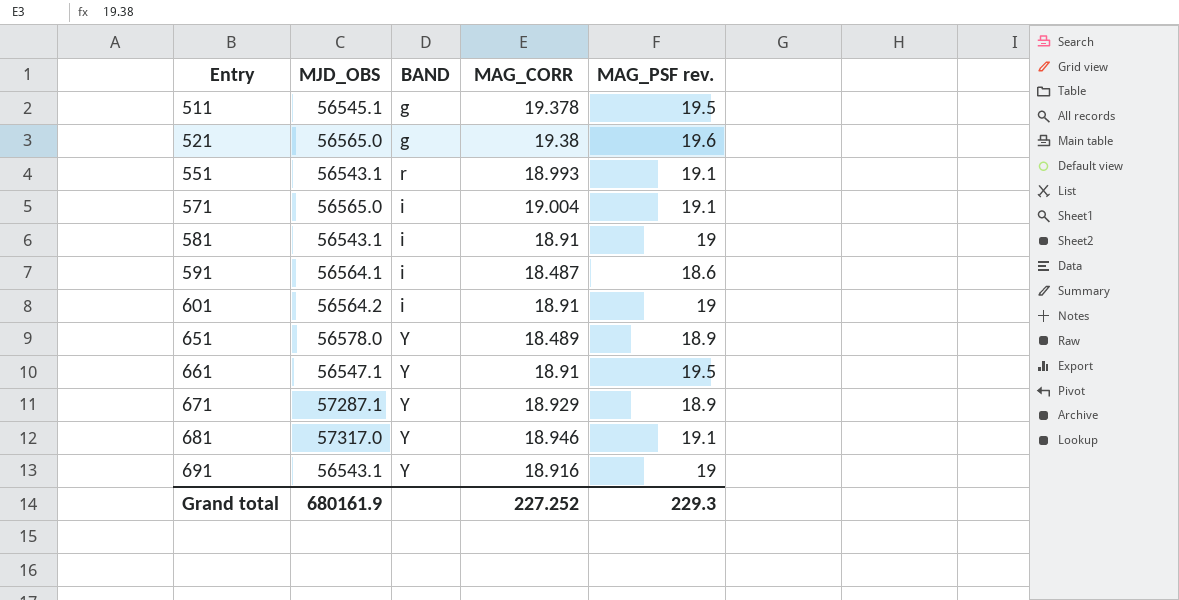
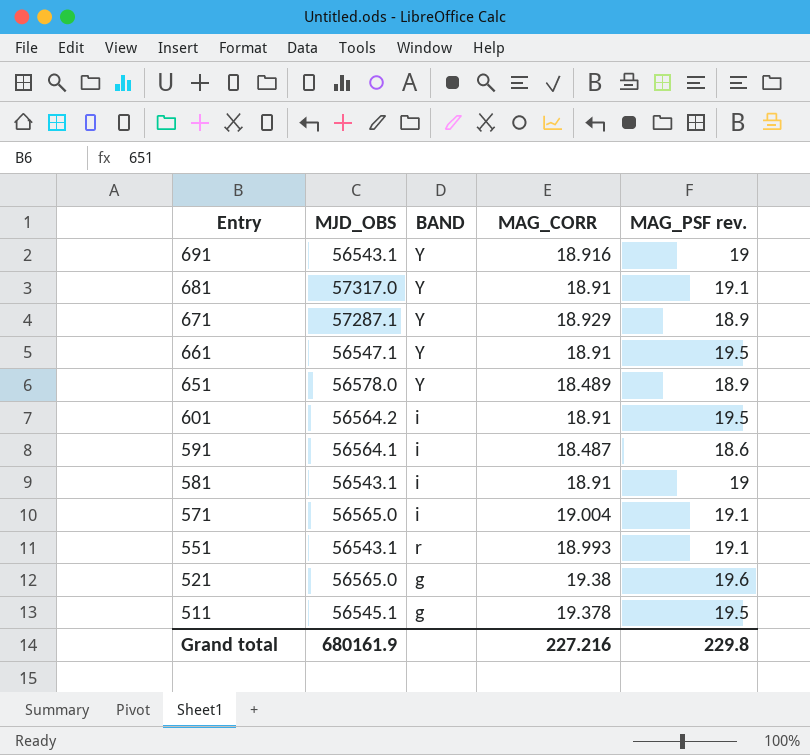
row order: Entry ascending -> Entry descending
681 | MAG_CORR: 18.946 -> 18.91
601 | MAG_PSF rev.: 19 -> 19.5
Grand total | MAG_CORR: 227.252 -> 227.216
Grand total | MAG_PSF rev.: 229.3 -> 229.8

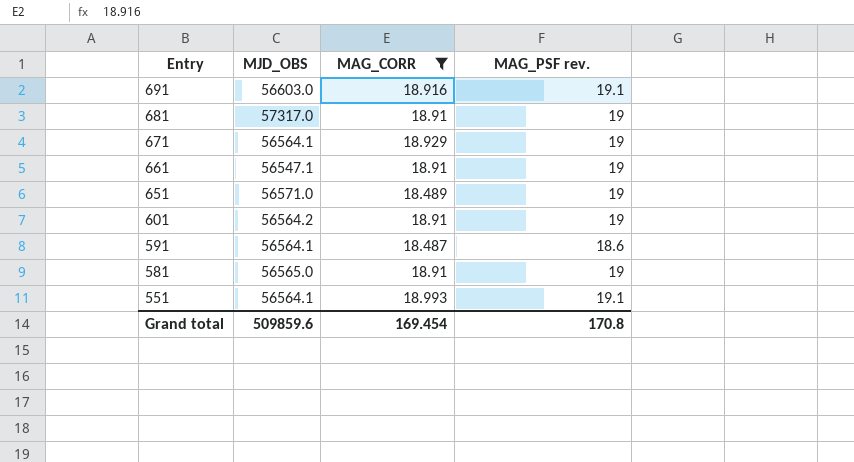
filter: none -> MAG_CORR <= 18.993
column BAND | position: 3 -> none
691 | MJD_OBS: 56543.1 -> 56603.0
691 | MAG_PSF rev.: 19 -> 19.1
681 | MAG_PSF rev.: 19.1 -> 19
671 | MJD_OBS: 57287.1 -> 56564.1
671 | MAG_PSF rev.: 18.9 -> 19
661 | MAG_PSF rev.: 19.5 -> 19
651 | MJD_OBS: 56578.0 -> 56571.0
651 | MAG_PSF rev.: 18.9 -> 19
601 | MAG_PSF rev.: 19.5 -> 19
581 | MJD_OBS: 56543.1 -> 56565.0
551 | MJD_OBS: 56543.1 -> 56564.1
Grand total | MJD_OBS: 680161.9 -> 509859.6
Grand total | MAG_CORR: 227.216 -> 169.454
Grand total | MAG_PSF rev.: 229.8 -> 170.8

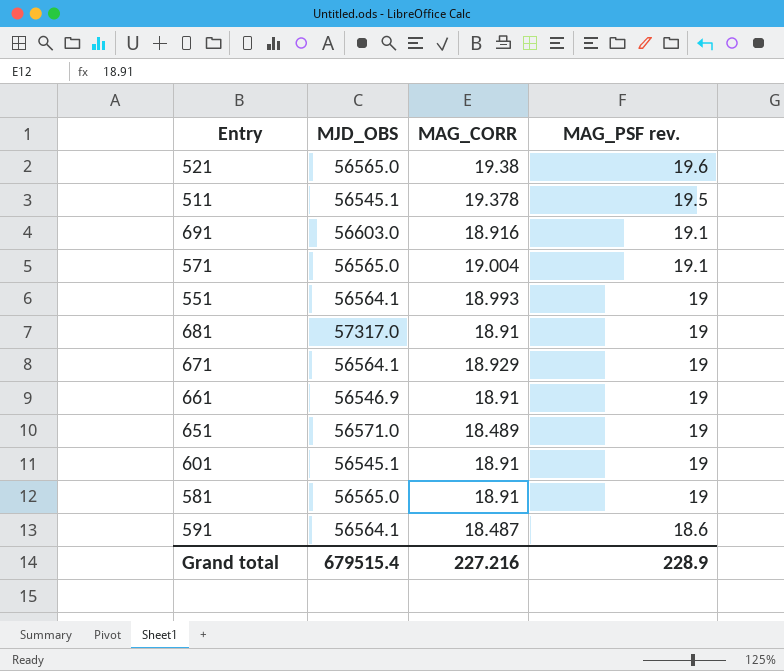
filter: MAG_CORR <= 18.993 -> none
row order: Entry descending -> MAG_PSF rev. descending
551 | MAG_PSF rev.: 19.1 -> 19
661 | MJD_OBS: 56547.1 -> 56546.9
601 | MJD_OBS: 56564.2 -> 56545.1
Grand total | MJD_OBS: 509859.6 -> 679515.4
Grand total | MAG_CORR: 169.454 -> 227.216
Grand total | MAG_PSF rev.: 170.8 -> 228.9

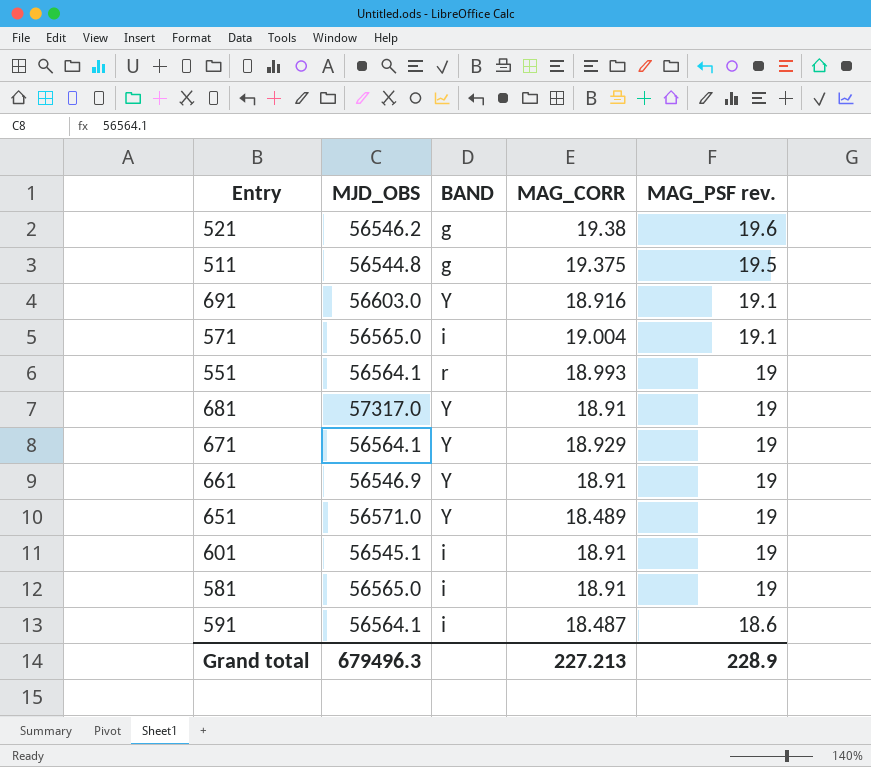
column BAND | position: none -> 3
521 | MJD_OBS: 56565.0 -> 56546.2
511 | MJD_OBS: 56545.1 -> 56544.8
511 | MAG_CORR: 19.378 -> 19.375
Grand total | MJD_OBS: 679515.4 -> 679496.3
Grand total | MAG_CORR: 227.216 -> 227.213

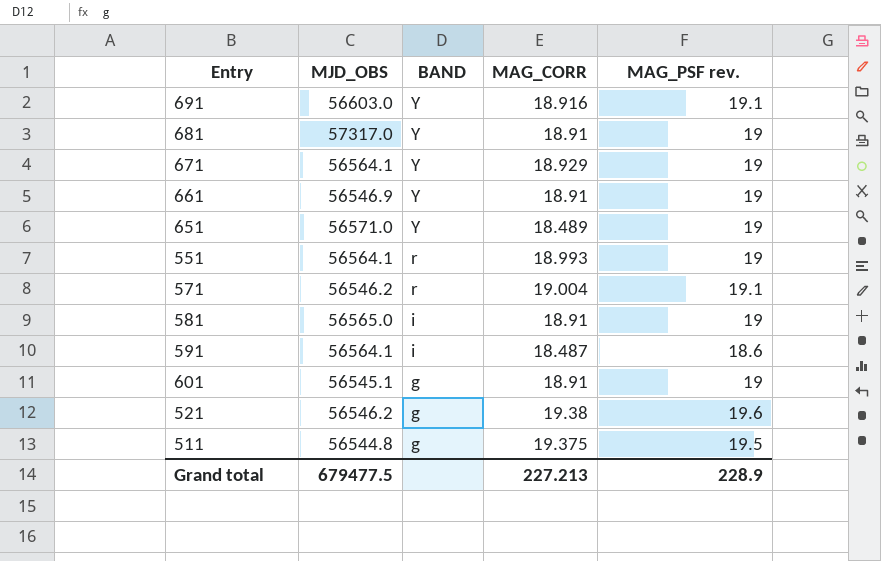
row order: MAG_PSF rev. descending -> BAND descending
571 | MJD_OBS: 56565.0 -> 56546.2
571 | BAND: i -> r
601 | BAND: i -> g
Grand total | MJD_OBS: 679496.3 -> 679477.5

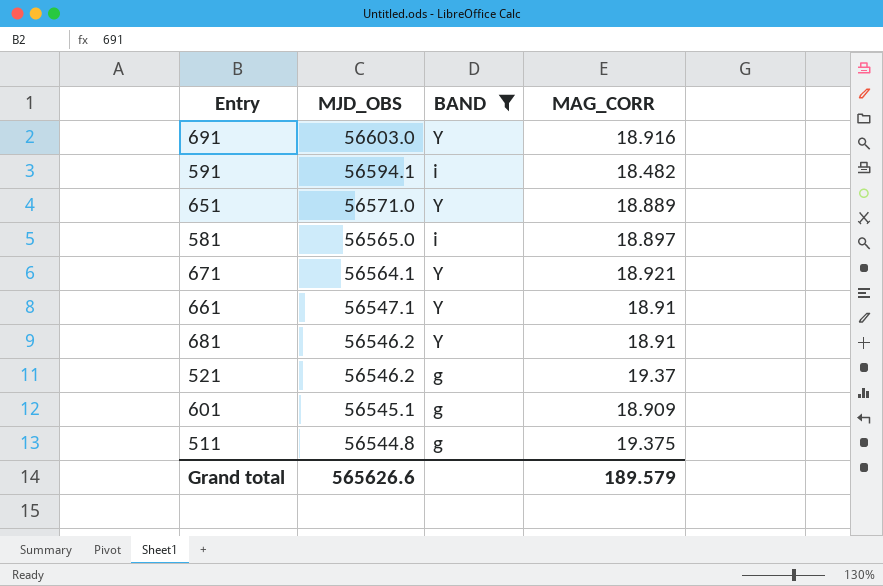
filter: none -> BAND != r
row order: BAND descending -> MJD_OBS descending
column MAG_PSF rev. | position: 5 -> none
591 | MJD_OBS: 56564.1 -> 56594.1
591 | MAG_CORR: 18.487 -> 18.482
651 | MAG_CORR: 18.489 -> 18.889
581 | MAG_CORR: 18.91 -> 18.897
671 | MAG_CORR: 18.929 -> 18.921
661 | MJD_OBS: 56546.9 -> 56547.1
681 | MJD_OBS: 57317.0 -> 56546.2
521 | MAG_CORR: 19.38 -> 19.37
601 | MAG_CORR: 18.91 -> 18.909
Grand total | MJD_OBS: 679477.5 -> 565626.6
Grand total | MAG_CORR: 227.213 -> 189.579

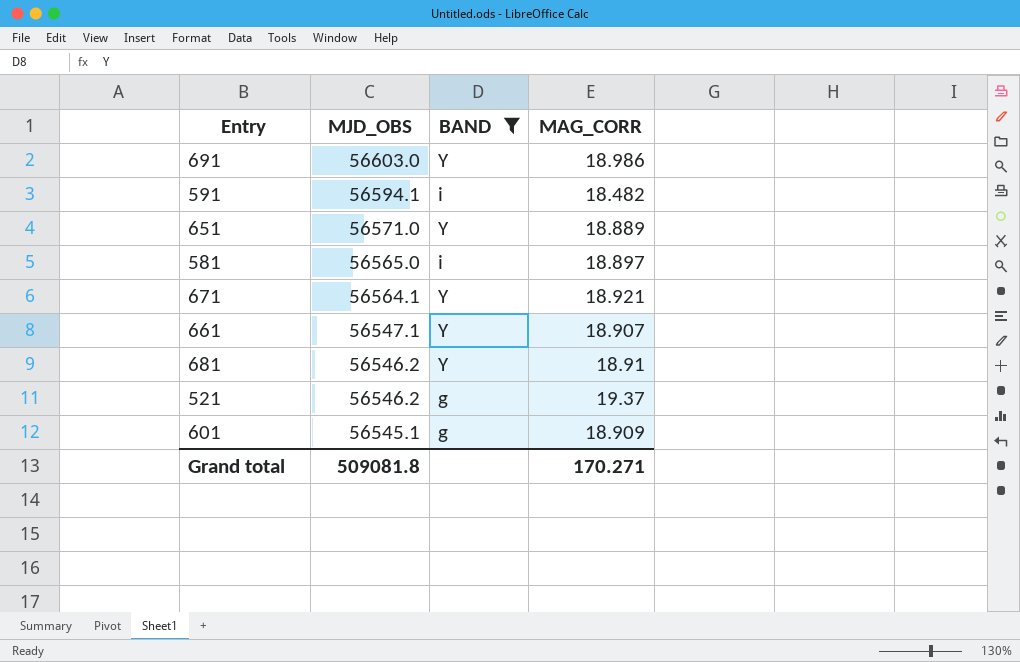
row 511: 56544.8 | g | 19.375 -> none
691 | MAG_CORR: 18.916 -> 18.986
661 | MAG_CORR: 18.91 -> 18.907
Grand total | MJD_OBS: 565626.6 -> 509081.8
Grand total | MAG_CORR: 189.579 -> 170.271

